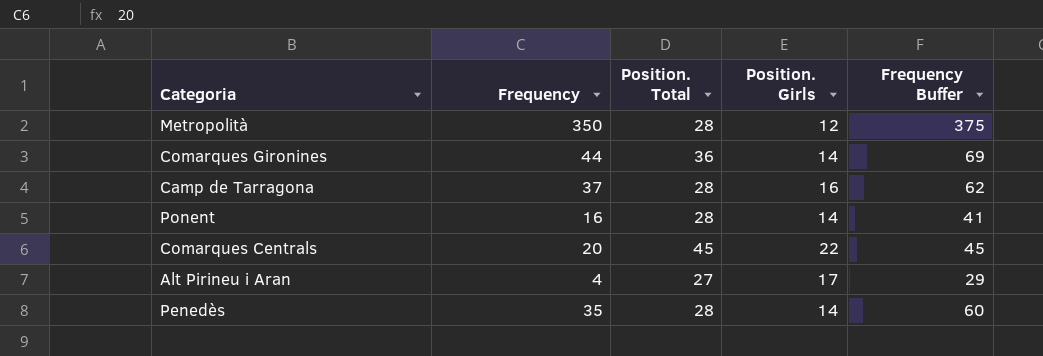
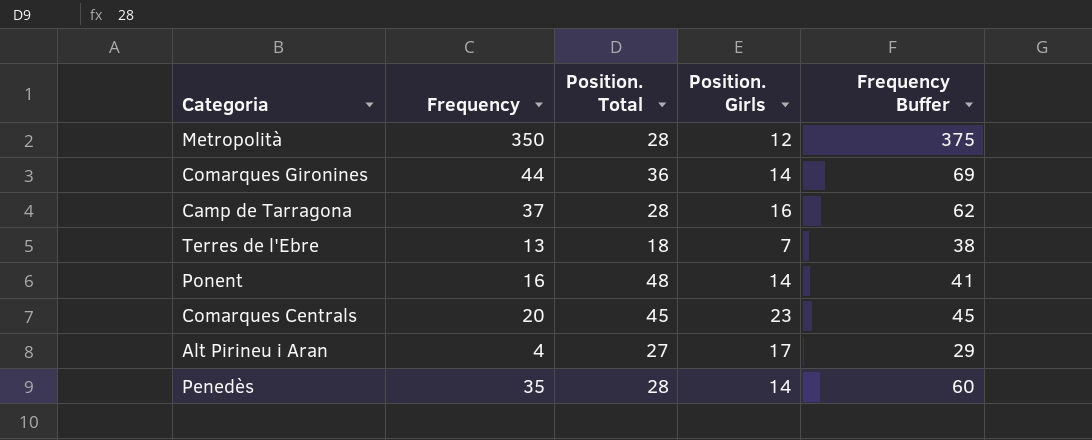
row Terres de l'Ebre: none -> 13 | 18 | 7 | 38
Ponent | Position. Total: 28 -> 48
Comarques Centrals | Position. Girls: 22 -> 23

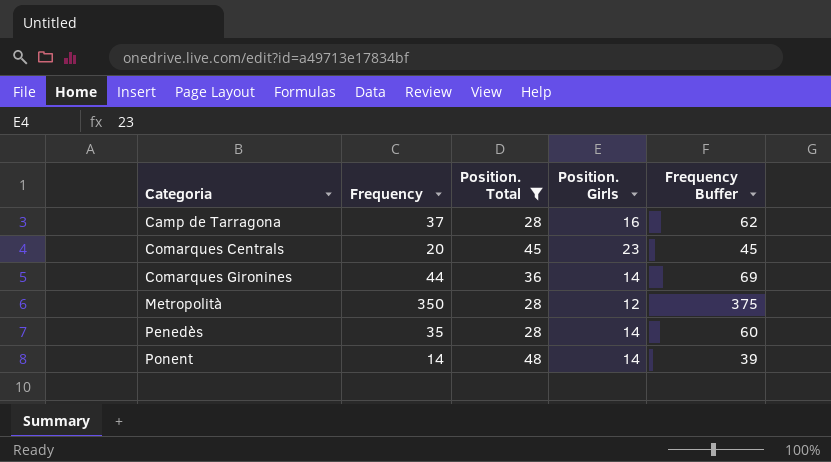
filter: none -> Position. Total >= 28
row order: none -> Categoria ascending
Ponent | Frequency: 16 -> 14
Ponent | Frequency Buffer: 41 -> 39

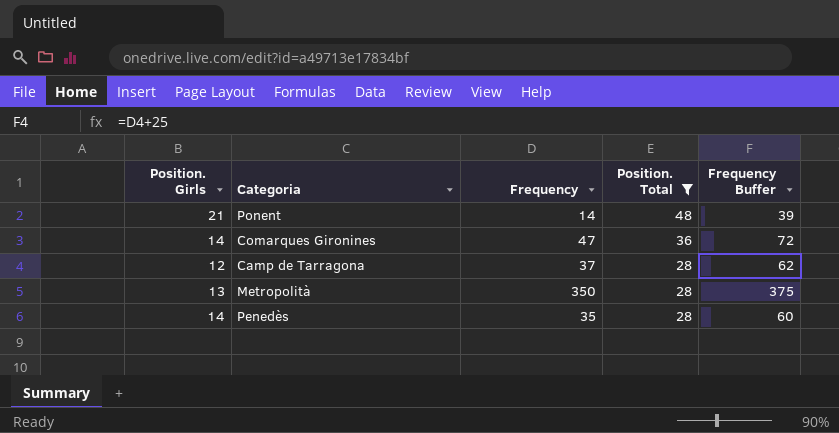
row order: Categoria ascending -> Position. Total descending
column Position. Girls | position: 4 -> 1
row Comarques Centrals: 20 | 45 | 23 | 45 -> none
Ponent | Position. Girls: 14 -> 21
Comarques Gironines | Frequency: 44 -> 47
Comarques Gironines | Frequency Buffer: 69 -> 72
Camp de Tarragona | Position. Girls: 16 -> 12
Metropolità | Position. Girls: 12 -> 13

